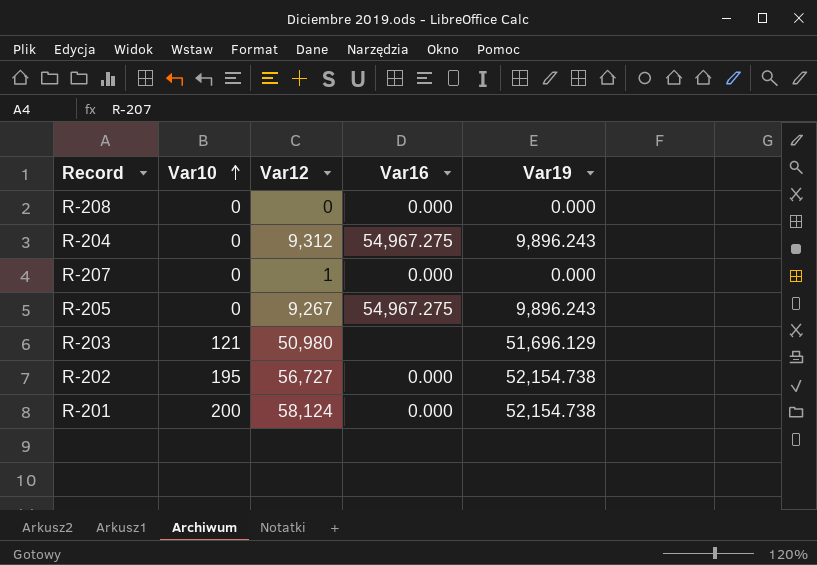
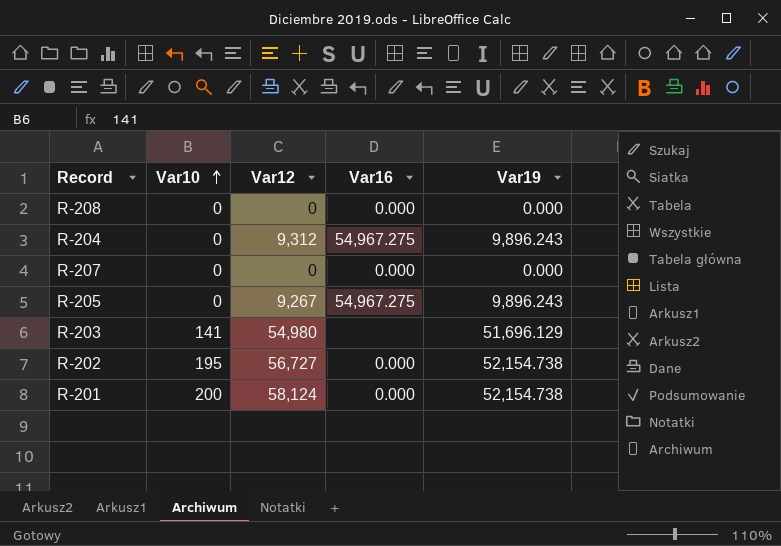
R-207 | Var12: 1 -> 0
R-203 | Var10: 121 -> 141
R-203 | Var12: 50,980 -> 54,980

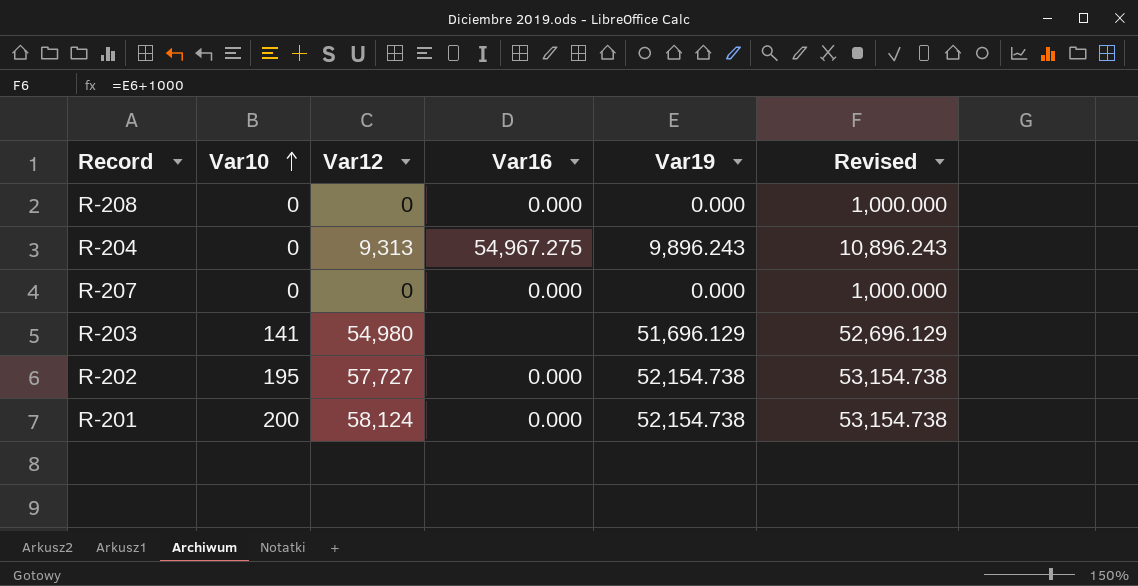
column Revised | formula: none -> [Var19] + 1000
row R-205: 0 | 9,267 | 54,967.275 | 9,896.243 -> none
R-204 | Var12: 9,312 -> 9,313
R-202 | Var12: 56,727 -> 57,727

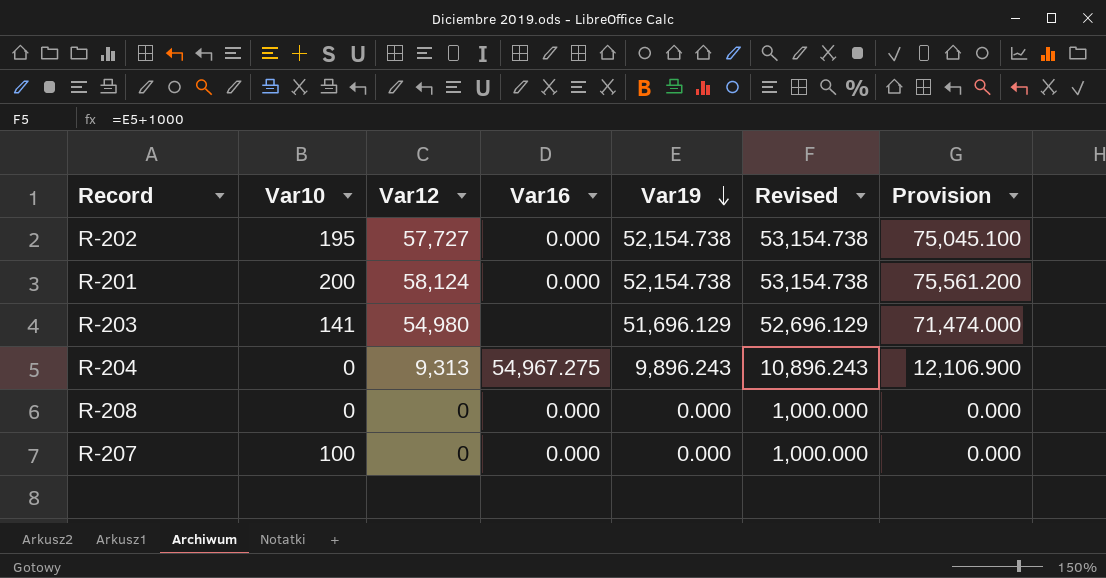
row order: Var10 ascending -> Var19 descending
column Provision | formula: none -> [Var12] * 1.3
R-207 | Var10: 0 -> 100

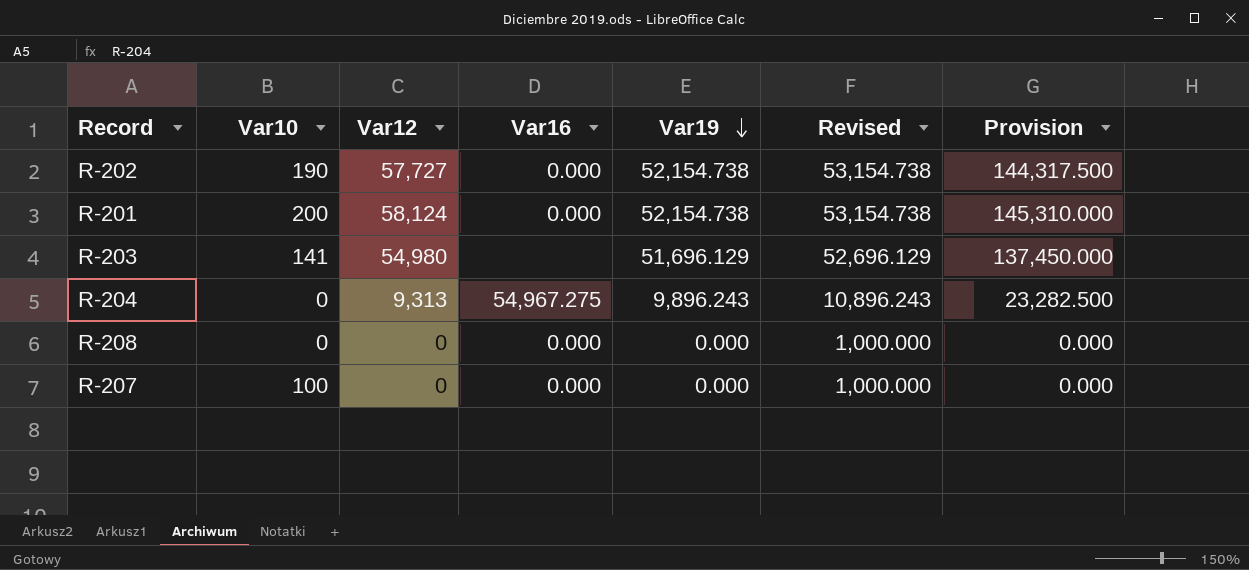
column Provision | formula: [Var12] * 1.3 -> [Var12] * 2.5
R-202 | Var10: 195 -> 190

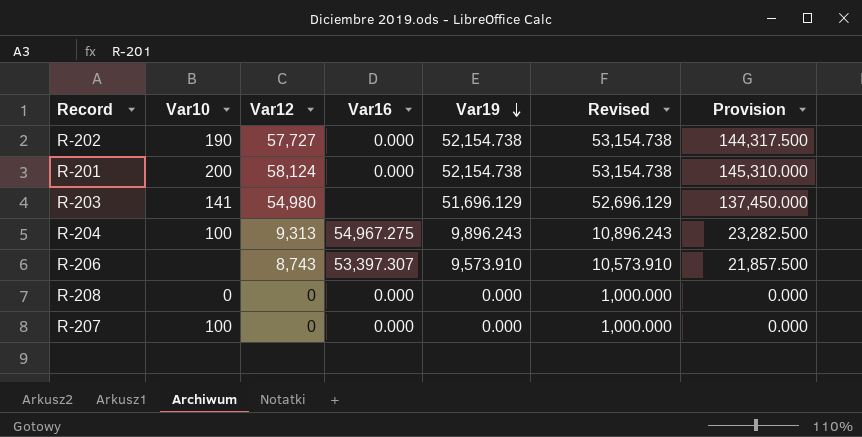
R-204 | Var10: 0 -> 100
row R-206: none -> none | 8,743 | 53,397.307 | 9,573.910 | 10,573.910 | 21,857.500

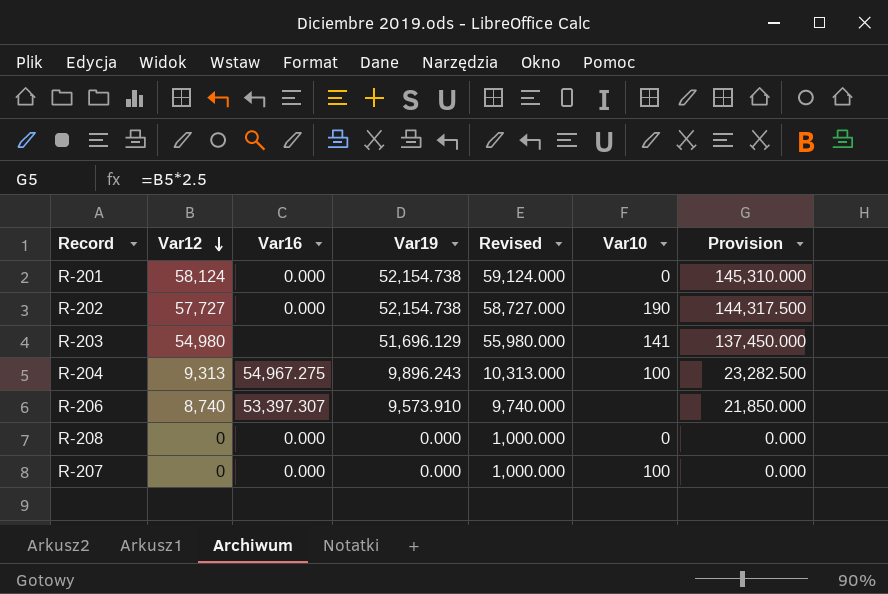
row order: Var19 descending -> Var12 descending
column Revised | formula: [Var19] + 1000 -> [Var12] + 1000
column Var10 | position: 2 -> 6
R-201 | Var10: 200 -> 0
R-206 | Var12: 8,743 -> 8,740
R-206 | Provision: 21,857.500 -> 21,850.000

